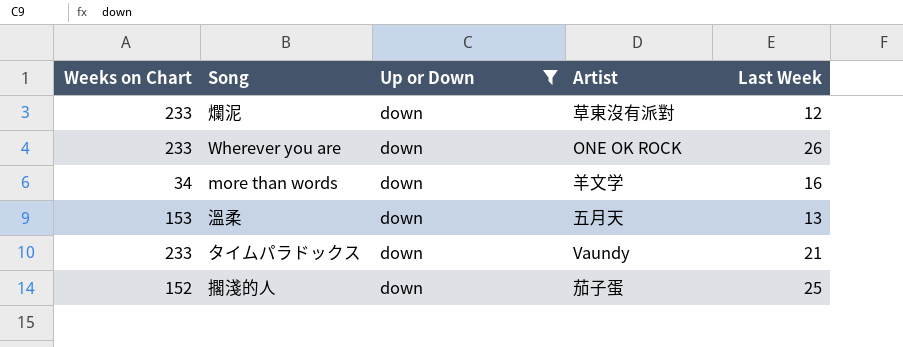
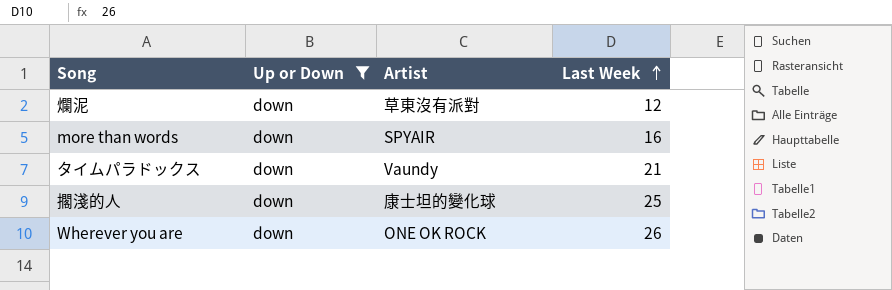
row order: none -> Last Week ascending
column Weeks on Chart | position: 1 -> none
row 溫柔: 153 | down | 五月天 | 13 -> none
more than words | Artist: 羊文学 -> SPYAIR
擱淺的人 | Artist: 茄子蛋 -> 康士坦的變化球

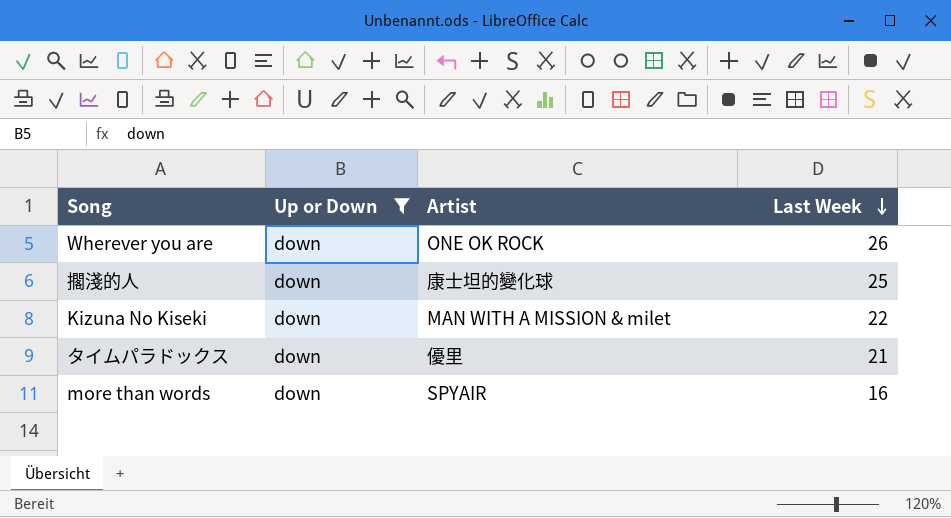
row order: Last Week ascending -> Last Week descending
row 爛泥: down | 草東沒有派對 | 12 -> none
row Kizuna No Kiseki: none -> down | MAN WITH A MISSION & milet | 22
タイムパラドックス | Artist: Vaundy -> 優里

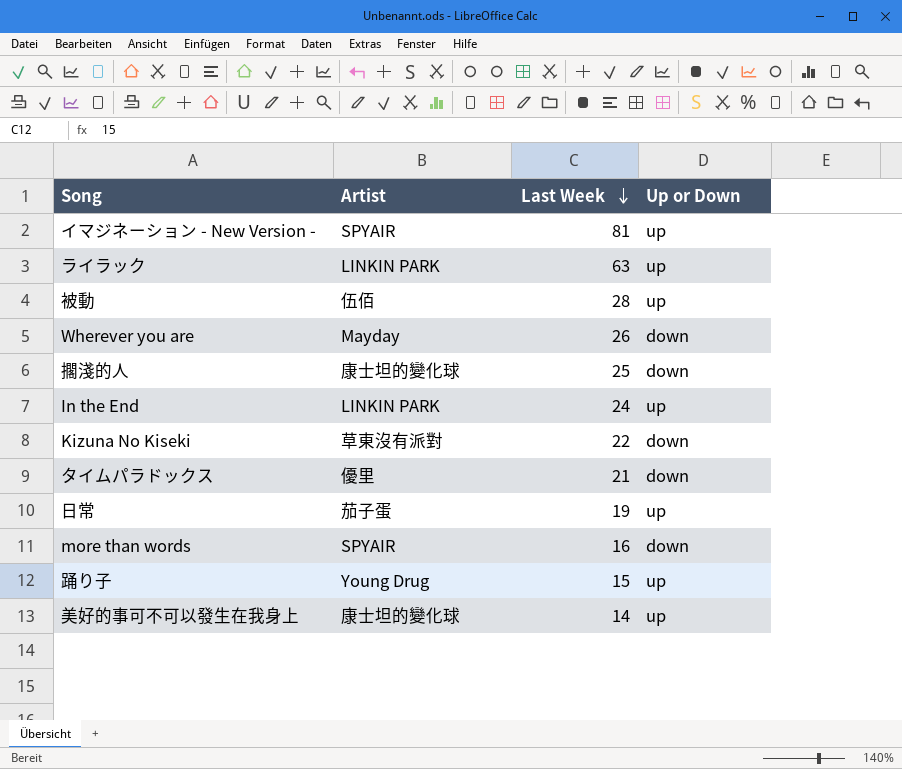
filter: Up or Down = down -> none
column Up or Down | position: 2 -> 4
Wherever you are | Artist: ONE OK ROCK -> Mayday
Kizuna No Kiseki | Artist: MAN WITH A MISSION & milet -> 草東沒有派對

